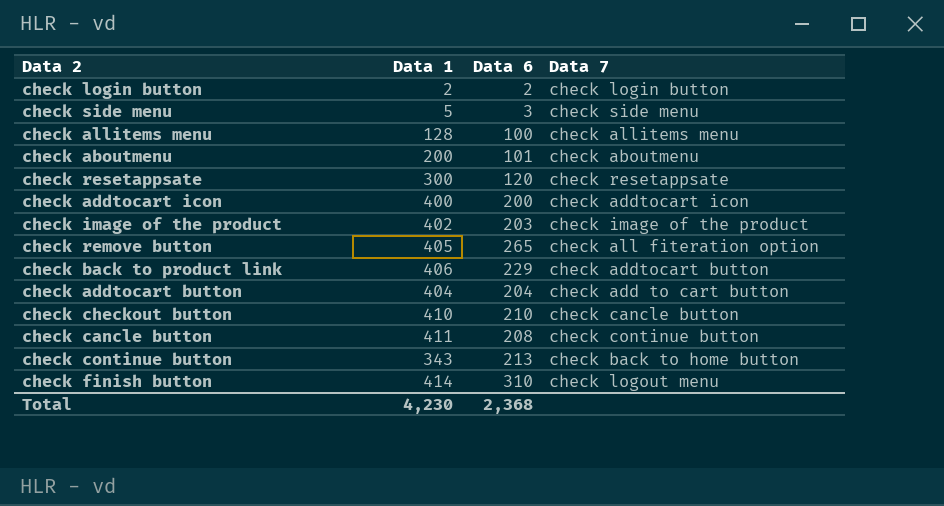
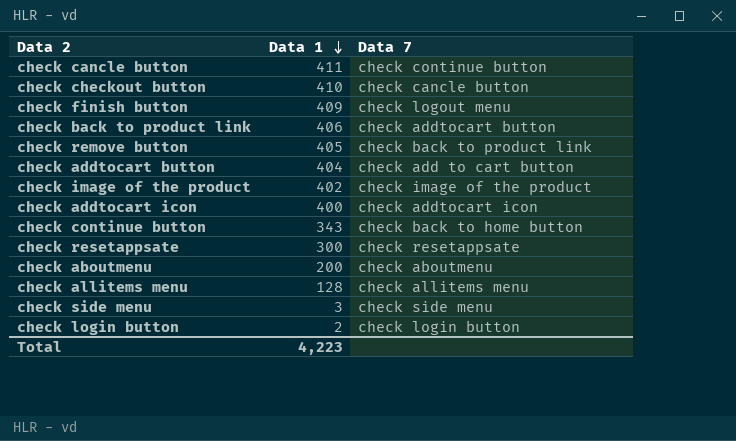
row order: none -> Data 1 descending
column Data 6 | position: 3 -> none
check finish button | Data 1: 414 -> 409
check remove button | Data 7: check all fiteration option -> check back to product link
check side menu | Data 1: 5 -> 3
Total | Data 1: 4,230 -> 4,223

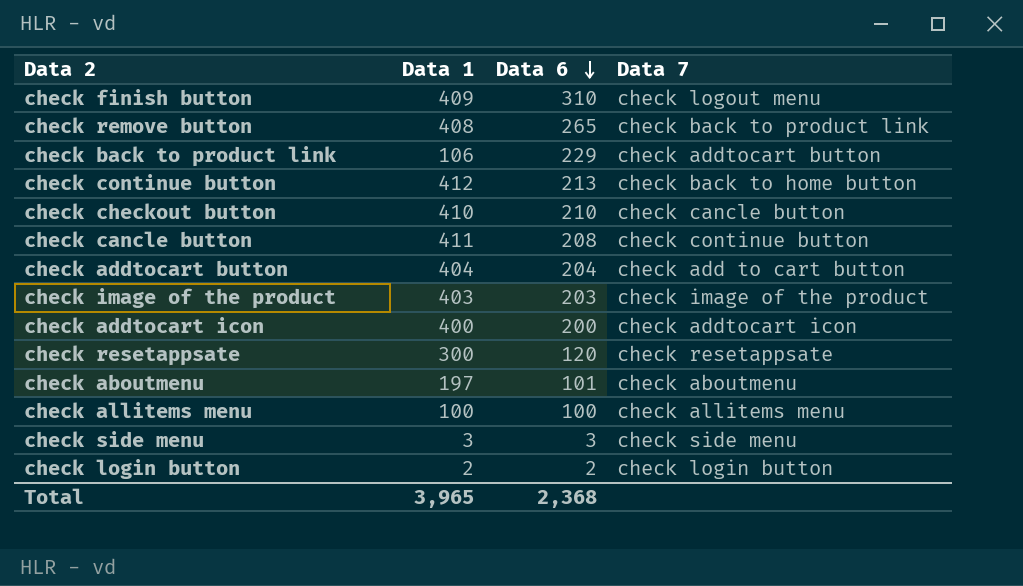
row order: Data 1 descending -> Data 6 descending
column Data 6 | position: none -> 3
check remove button | Data 1: 405 -> 408
check back to product link | Data 1: 406 -> 106
check continue button | Data 1: 343 -> 412
check image of the product | Data 1: 402 -> 403
check aboutmenu | Data 1: 200 -> 197
check allitems menu | Data 1: 128 -> 100
Total | Data 1: 4,223 -> 3,965

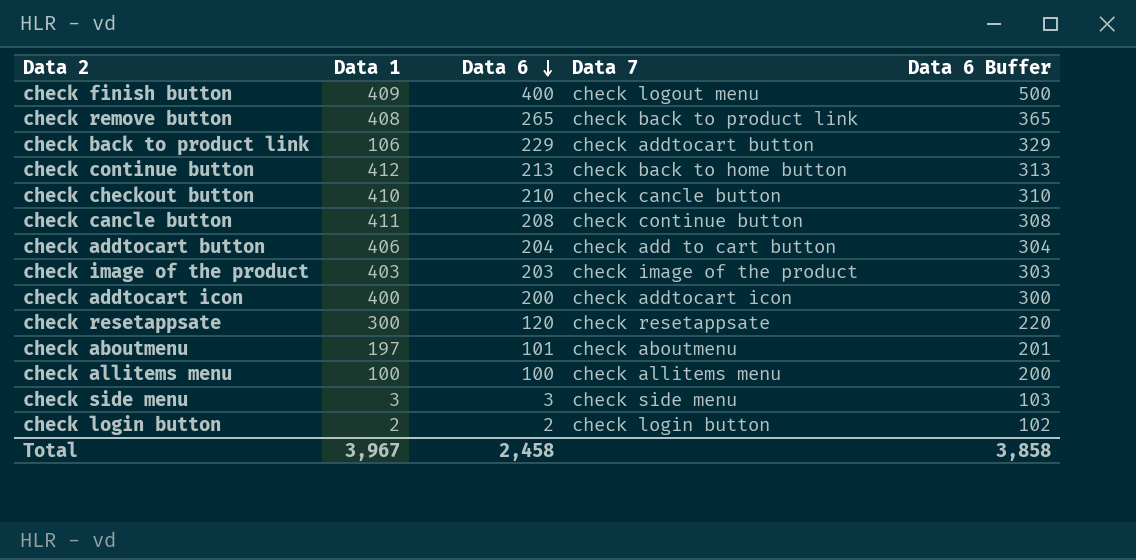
column Data 6 Buffer | formula: none -> [Data 6] + 100
check finish button | Data 6: 310 -> 400
check addtocart button | Data 1: 404 -> 406
Total | Data 1: 3,965 -> 3,967
Total | Data 6: 2,368 -> 2,458

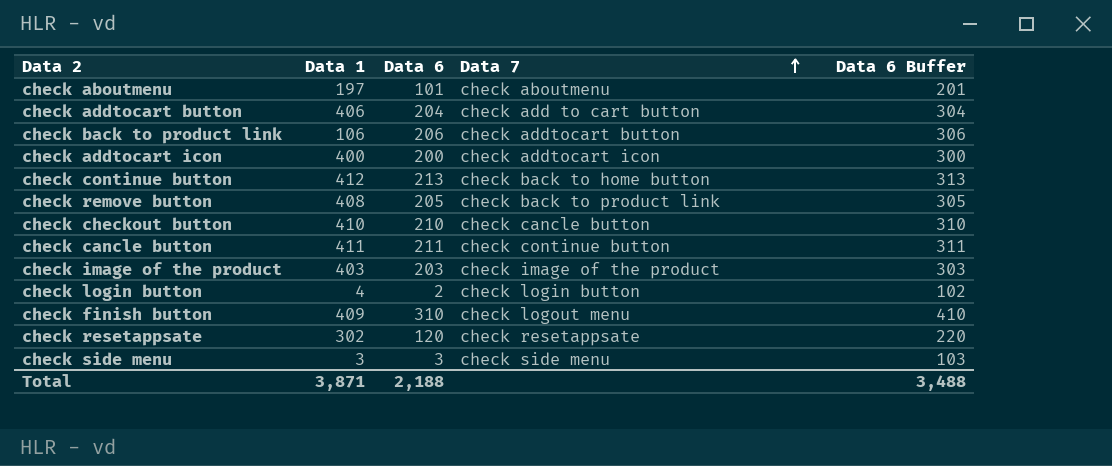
row order: Data 6 descending -> Data 7 ascending
row check allitems menu: 100 | 100 | check allitems menu | 200 -> none
check back to product link | Data 6: 229 -> 206
check back to product link | Data 6 Buffer: 329 -> 306
check remove button | Data 6: 265 -> 205
check remove button | Data 6 Buffer: 365 -> 305
check cancle button | Data 6: 208 -> 211
check cancle button | Data 6 Buffer: 308 -> 311
check login button | Data 1: 2 -> 4
check finish button | Data 6: 400 -> 310
check finish button | Data 6 Buffer: 500 -> 410
check resetappsate | Data 1: 300 -> 302
Total | Data 1: 3,967 -> 3,871
Total | Data 6: 2,458 -> 2,188
Total | Data 6 Buffer: 3,858 -> 3,488

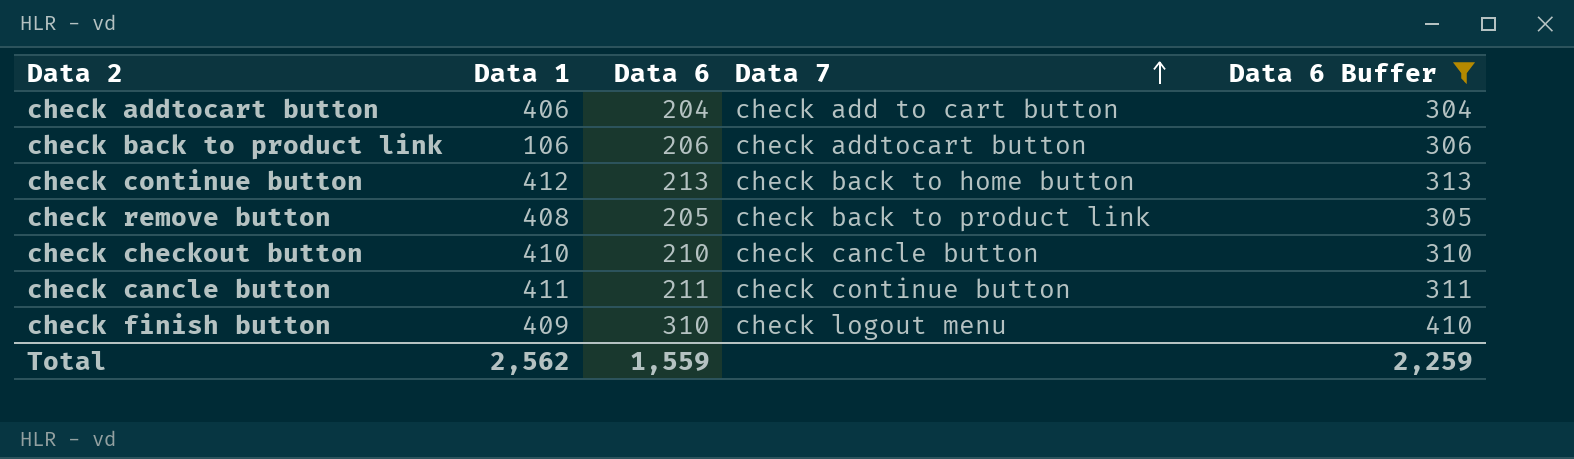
filter: none -> Data 6 Buffer >= 304
Total | Data 1: 3,871 -> 2,562
Total | Data 6: 2,188 -> 1,559
Total | Data 6 Buffer: 3,488 -> 2,259

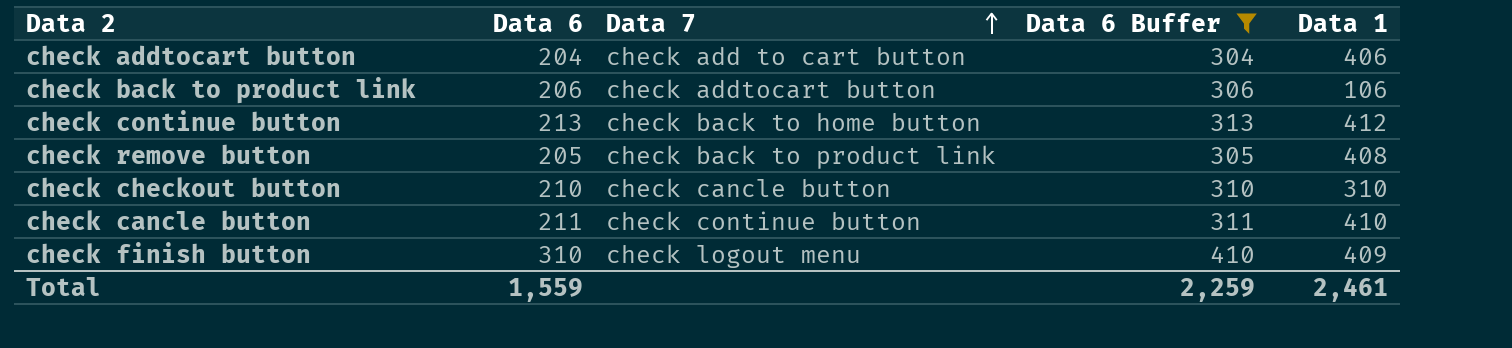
column Data 1 | position: 2 -> 5
check checkout button | Data 1: 410 -> 310
check cancle button | Data 1: 411 -> 410
Total | Data 1: 2,562 -> 2,461

